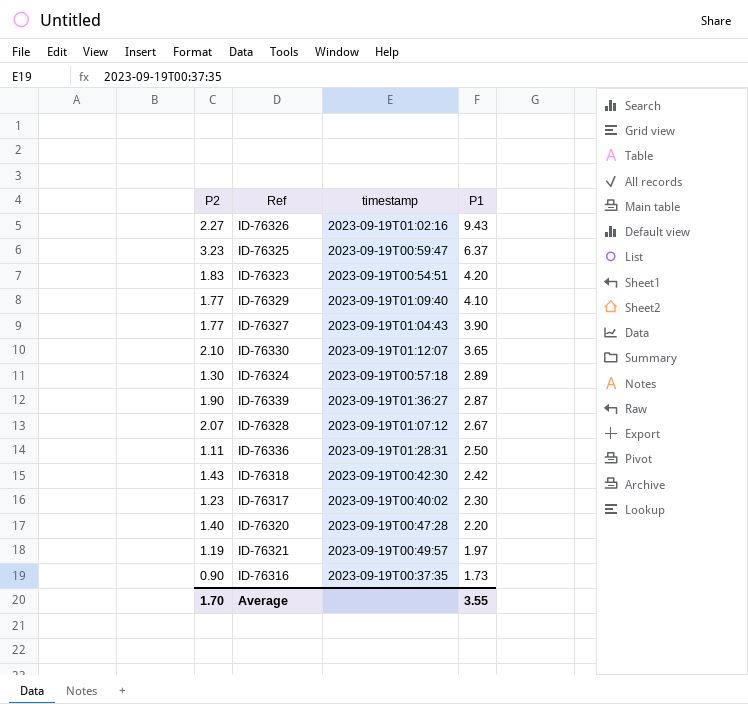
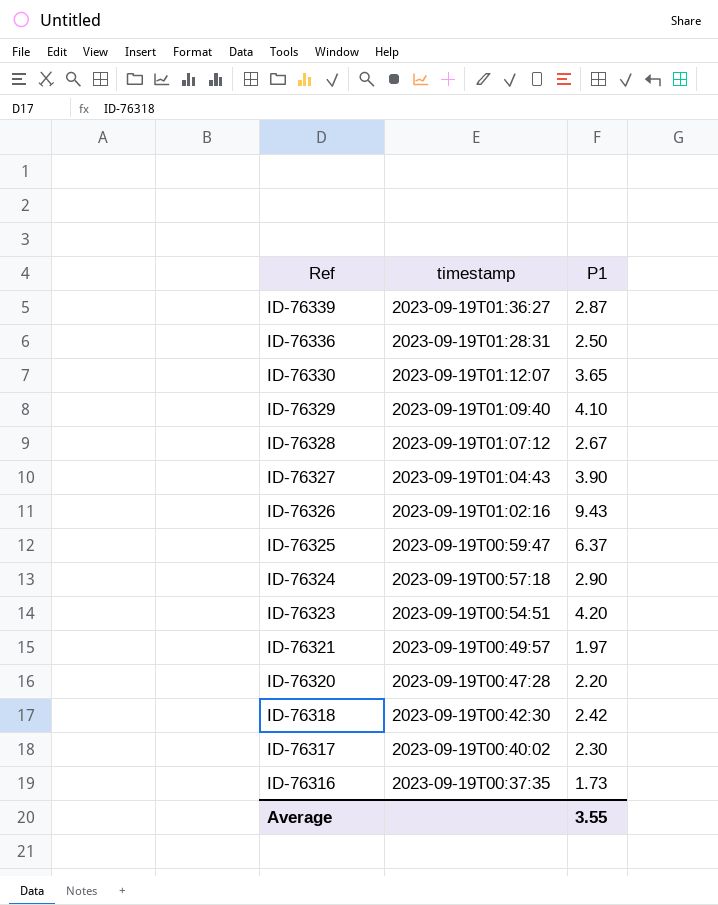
row order: P1 descending -> Ref descending
column P2 | position: 1 -> none
ID-76324 | P1: 2.89 -> 2.90

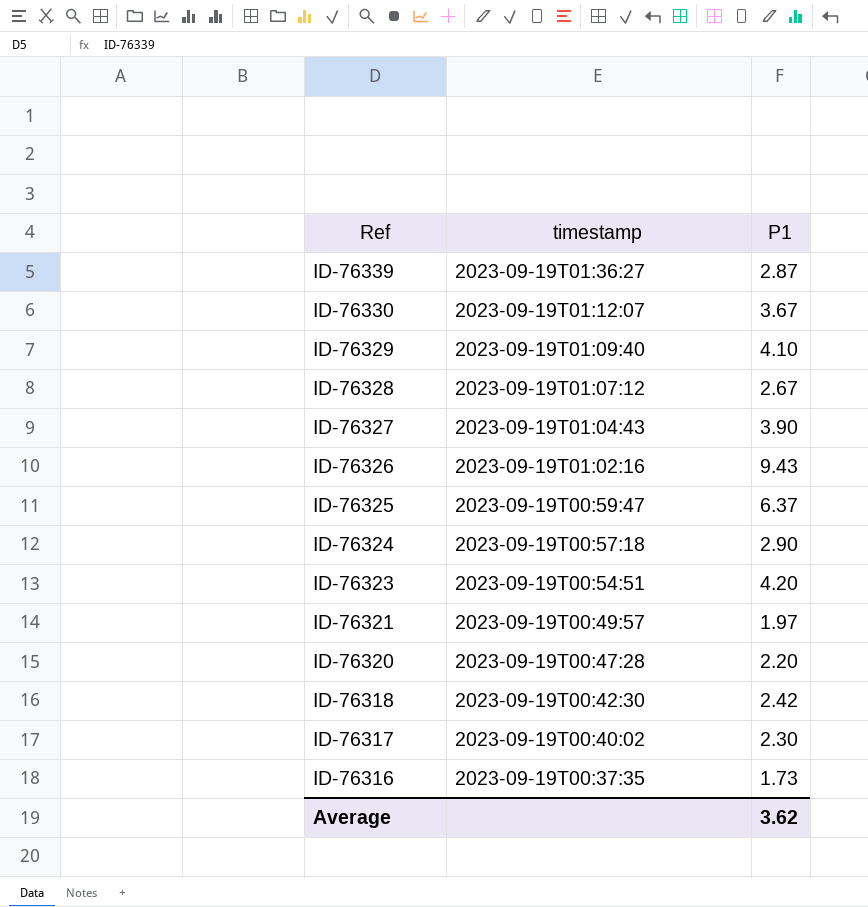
row ID-76336: 2023-09-19T01:28:31 | 2.50 -> none
ID-76330 | P1: 3.65 -> 3.67
Average | P1: 3.55 -> 3.62

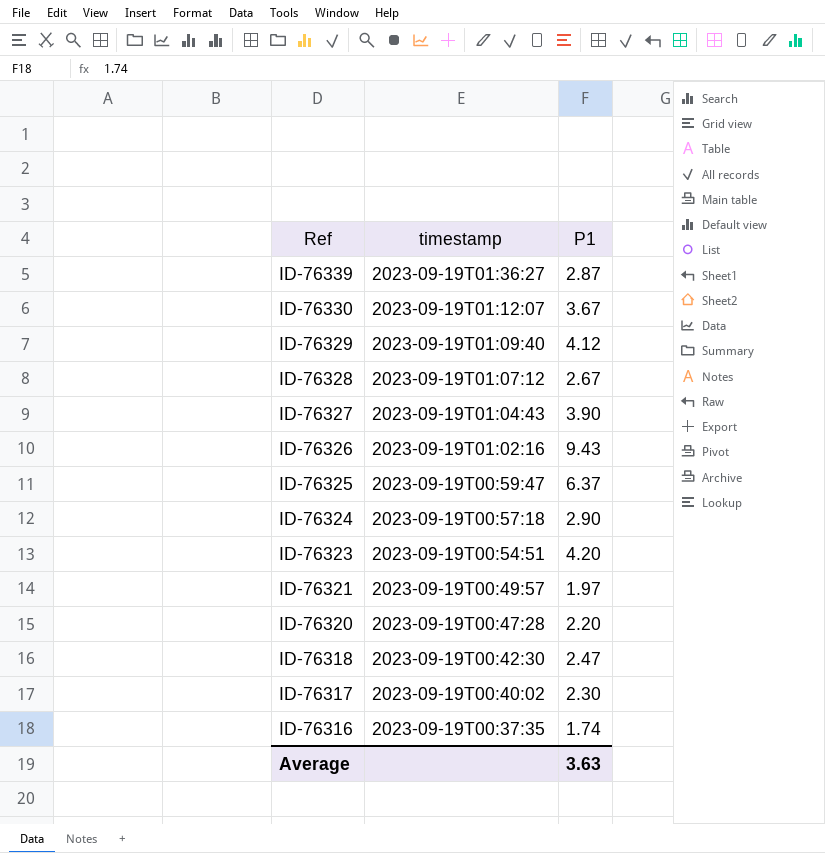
ID-76329 | P1: 4.10 -> 4.12
ID-76318 | P1: 2.42 -> 2.47
ID-76316 | P1: 1.73 -> 1.74
Average | P1: 3.62 -> 3.63

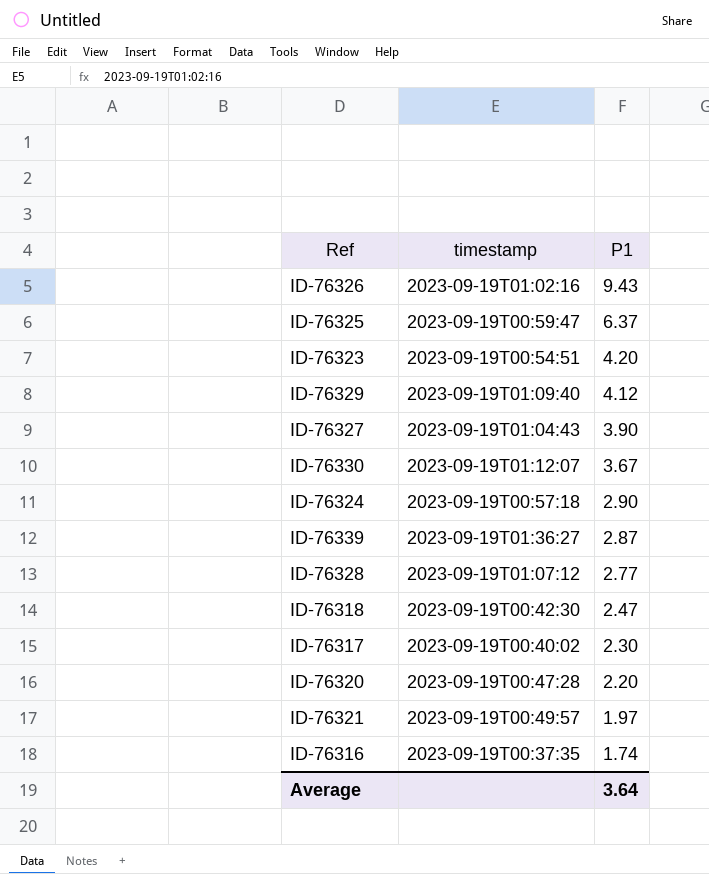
row order: Ref descending -> P1 descending
ID-76328 | P1: 2.67 -> 2.77
Average | P1: 3.63 -> 3.64

